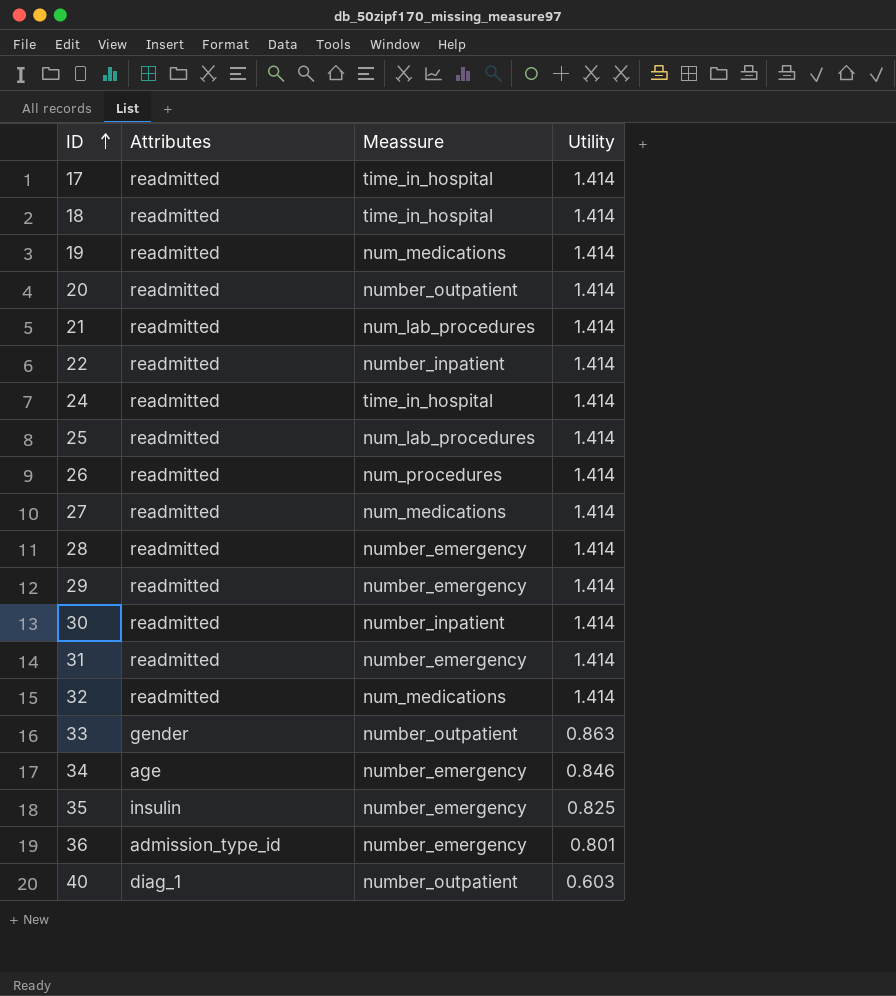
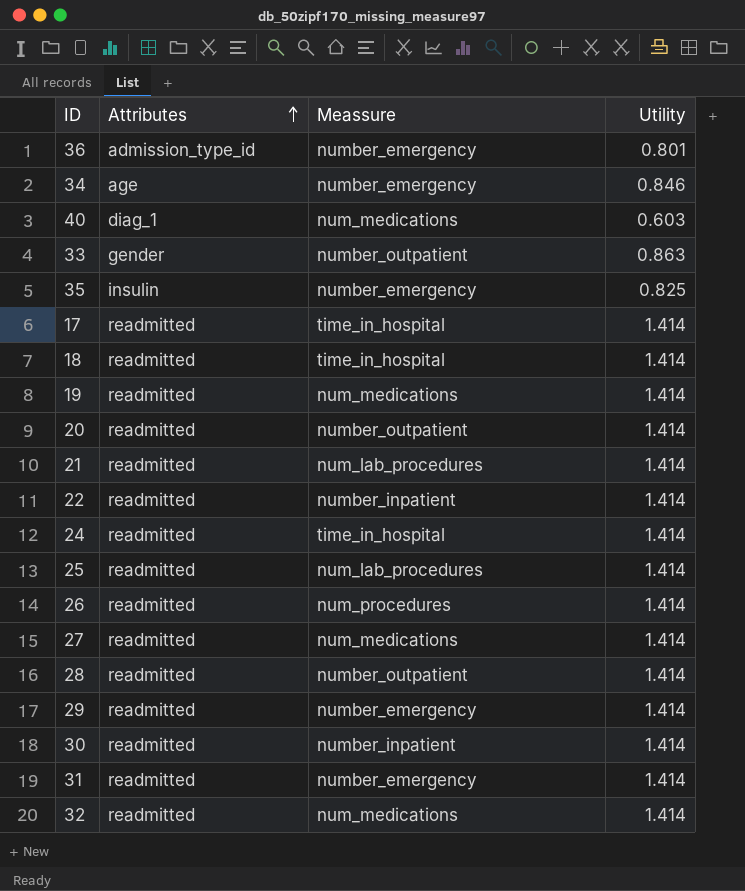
row order: ID ascending -> Attributes ascending
40 | Meassure: number_outpatient -> num_medications
28 | Meassure: number_emergency -> number_outpatient

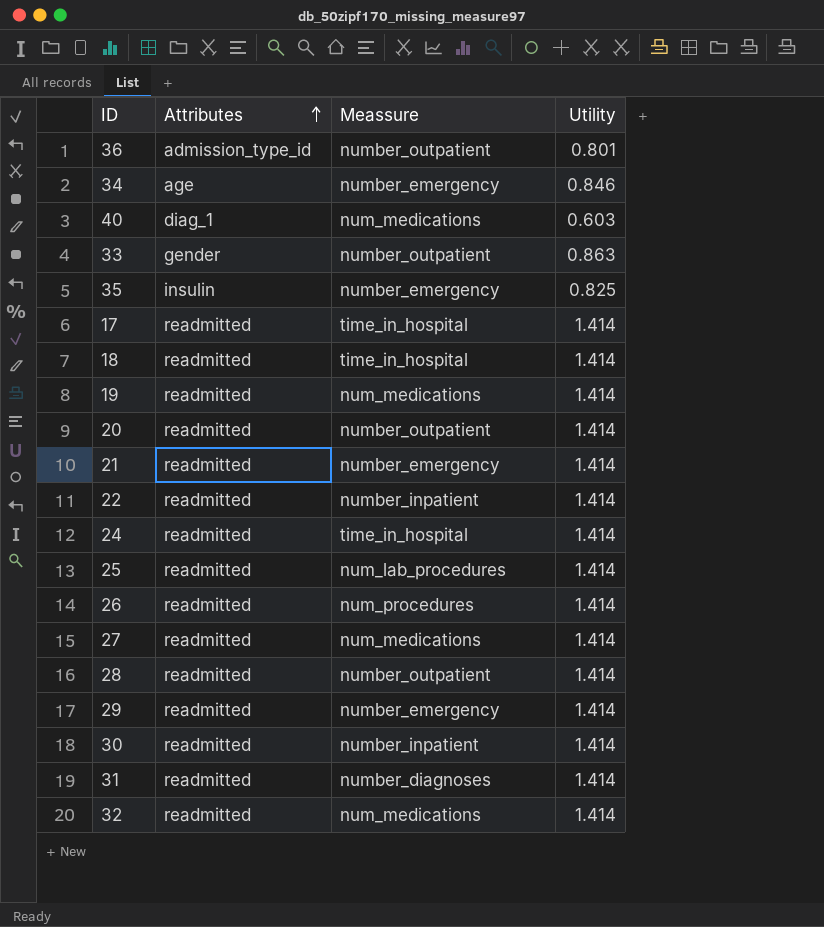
36 | Meassure: number_emergency -> number_outpatient
21 | Meassure: num_lab_procedures -> number_emergency
31 | Meassure: number_emergency -> number_diagnoses

